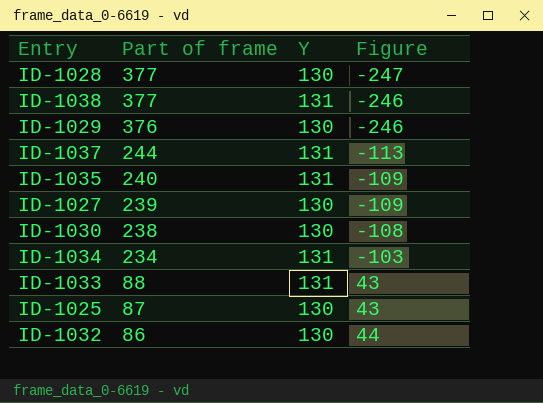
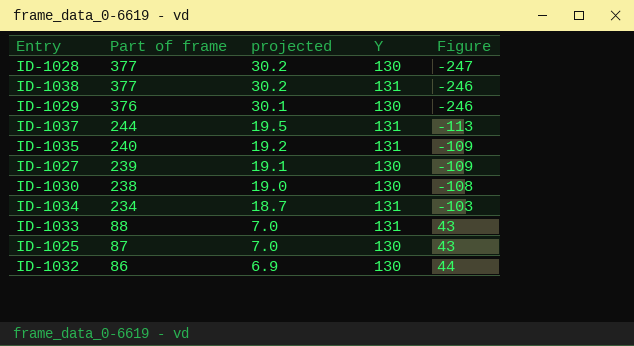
column projected | formula: none -> [Part of frame] * 0.08

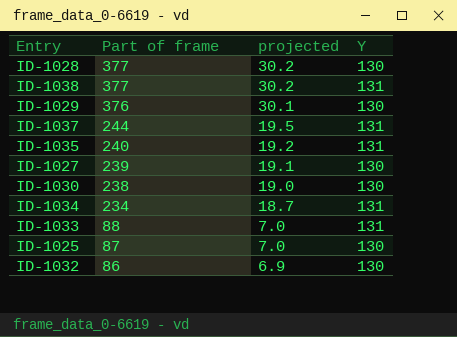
column Figure | formula: [Y] - [Part of frame] -> none

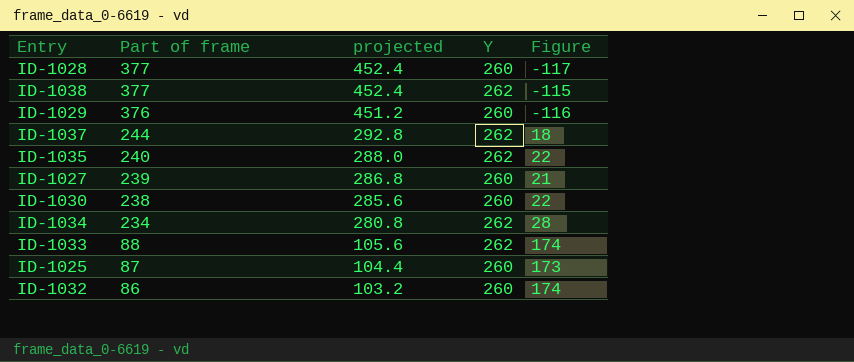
column projected | formula: [Part of frame] * 0.08 -> [Part of frame] * 1.2
column Figure | formula: none -> [Y] - [Part of frame]
ID-1028 | Y: 130 -> 260
ID-1038 | Y: 131 -> 262
ID-1029 | Y: 130 -> 260
ID-1037 | Y: 131 -> 262
ID-1035 | Y: 131 -> 262
ID-1027 | Y: 130 -> 260
ID-1030 | Y: 130 -> 260
ID-1034 | Y: 131 -> 262
ID-1033 | Y: 131 -> 262
ID-1025 | Y: 130 -> 260
ID-1032 | Y: 130 -> 260

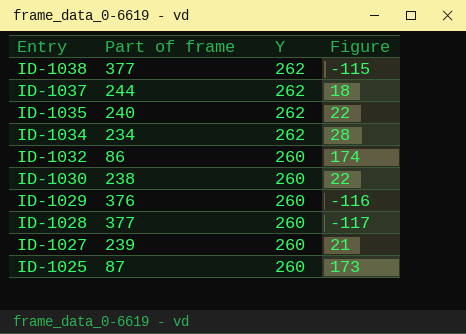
row order: Part of frame descending -> Entry descending
column projected | formula: [Part of frame] * 1.2 -> none
row ID-1033: 88 | 105.6 | 262 | 174 -> none

